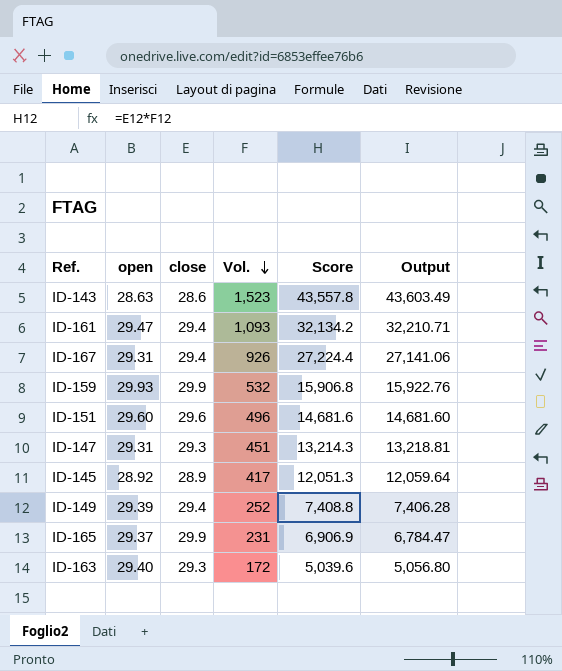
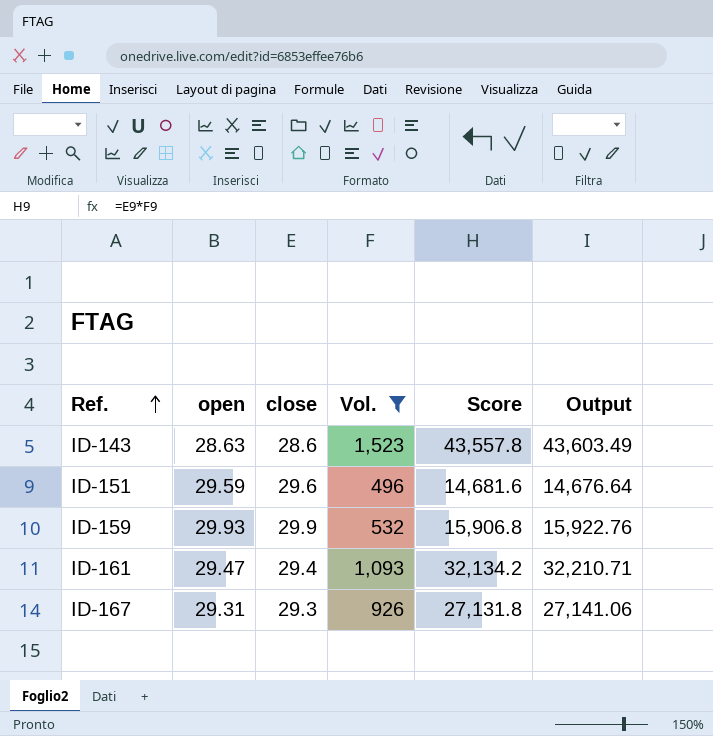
filter: none -> Vol. >= 496
row order: Vol. descending -> Ref. ascending
ID-151 | open: 29.60 -> 29.59
ID-151 | Output: 14,681.60 -> 14,676.64
ID-167 | close: 29.4 -> 29.3
ID-167 | Score: 27,224.4 -> 27,131.8

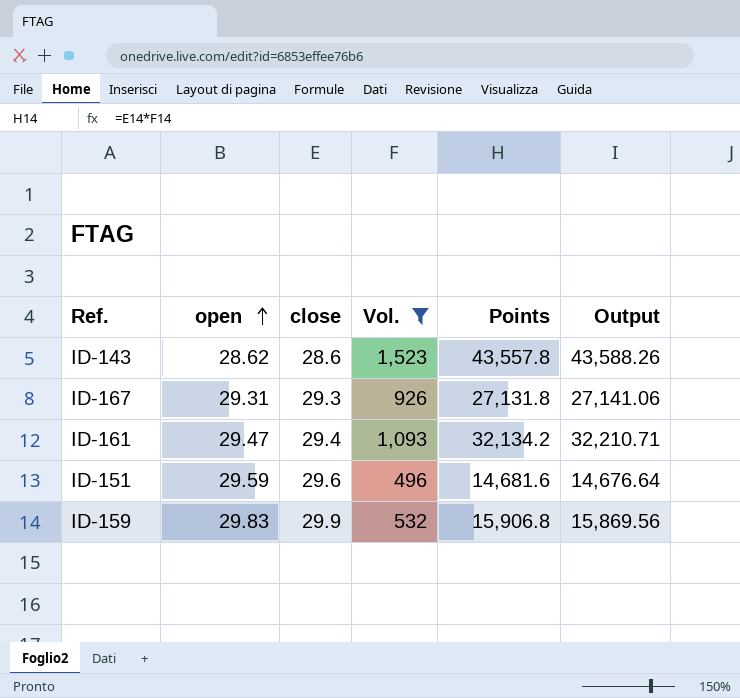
row order: Ref. ascending -> open ascending
column name: Score -> Points
ID-143 | open: 28.63 -> 28.62
ID-143 | Output: 43,603.49 -> 43,588.26
ID-159 | open: 29.93 -> 29.83
ID-159 | Output: 15,922.76 -> 15,869.56

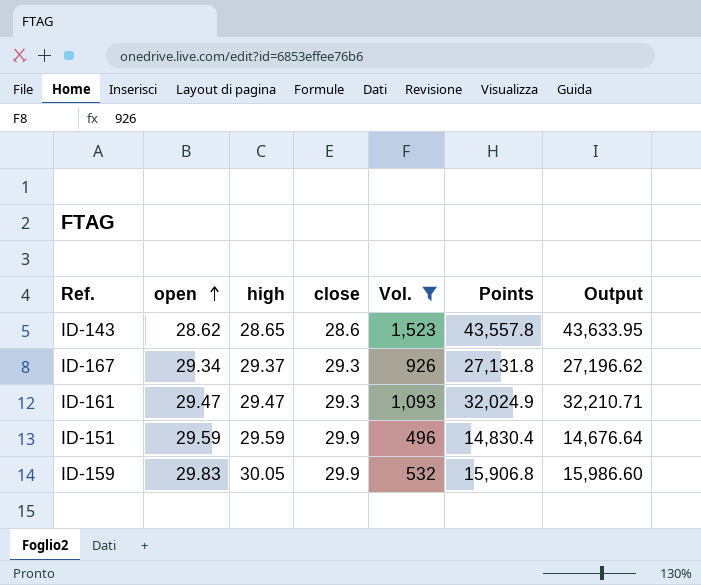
column high | position: none -> 3
column Output | formula: [open] * [Vol.] -> [high] * [Vol.]
ID-167 | open: 29.31 -> 29.34
ID-161 | close: 29.4 -> 29.3
ID-161 | Points: 32,134.2 -> 32,024.9
ID-151 | close: 29.6 -> 29.9
ID-151 | Points: 14,681.6 -> 14,830.4

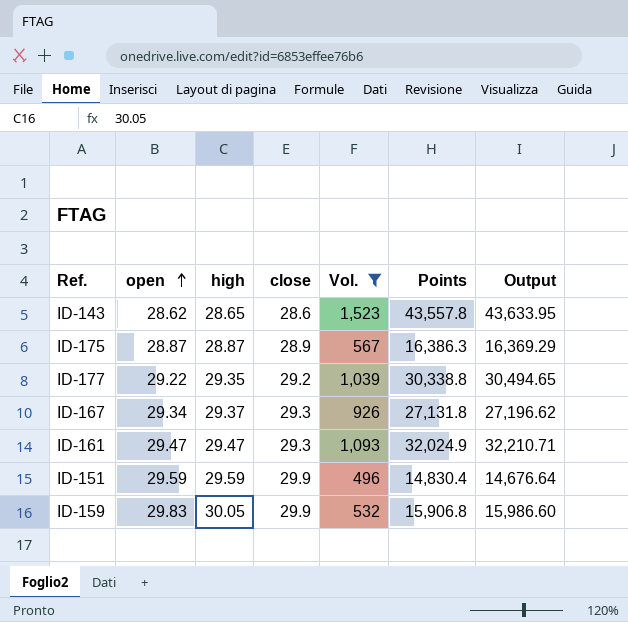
row ID-175: none -> 28.87 | 28.87 | 28.9 | 567 | 16,386.3 | 16,369.29
row ID-177: none -> 29.22 | 29.35 | 29.2 | 1,039 | 30,338.8 | 30,494.65

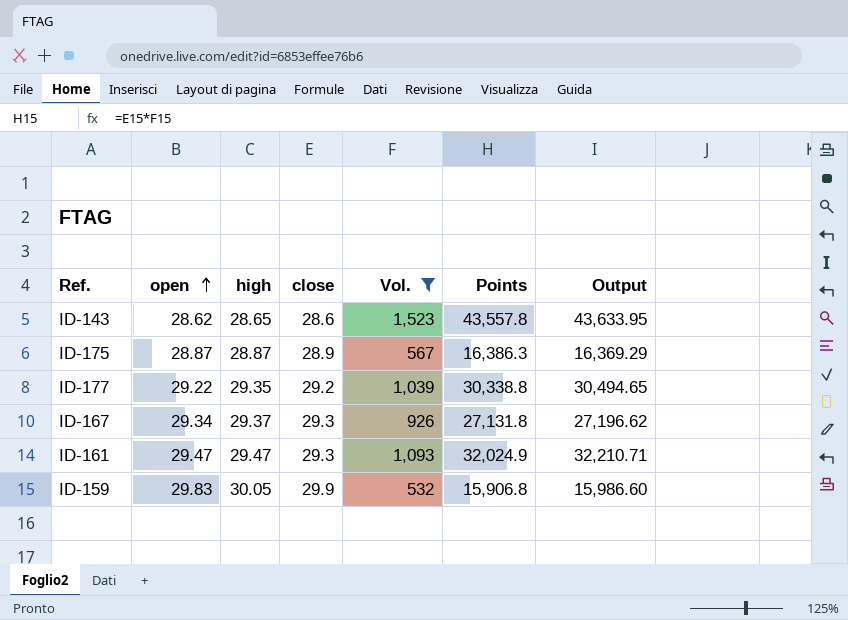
row ID-151: 29.59 | 29.59 | 29.9 | 496 | 14,830.4 | 14,676.64 -> none

